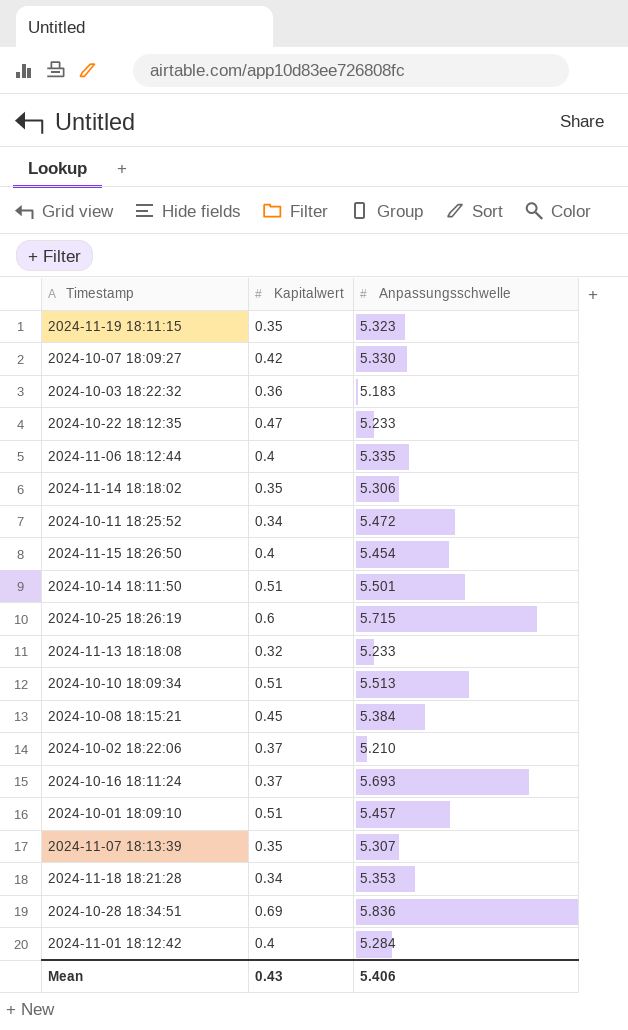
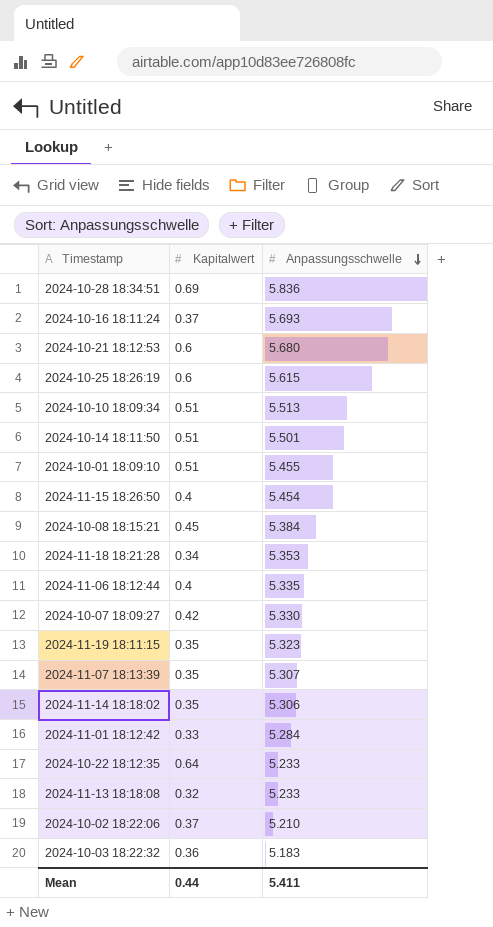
row order: none -> Anpassungsschwelle descending
row 2024-10-11 18:25:52: 0.34 | 5.472 -> none
row 2024-10-21 18:12:53: none -> 0.6 | 5.680
2024-10-25 18:26:19 | Anpassungsschwelle: 5.715 -> 5.615
2024-10-01 18:09:10 | Anpassungsschwelle: 5.457 -> 5.455
2024-11-01 18:12:42 | Kapitalwert: 0.4 -> 0.33
2024-10-22 18:12:35 | Kapitalwert: 0.47 -> 0.64
Mean | Kapitalwert: 0.43 -> 0.44
Mean | Anpassungsschwelle: 5.406 -> 5.411

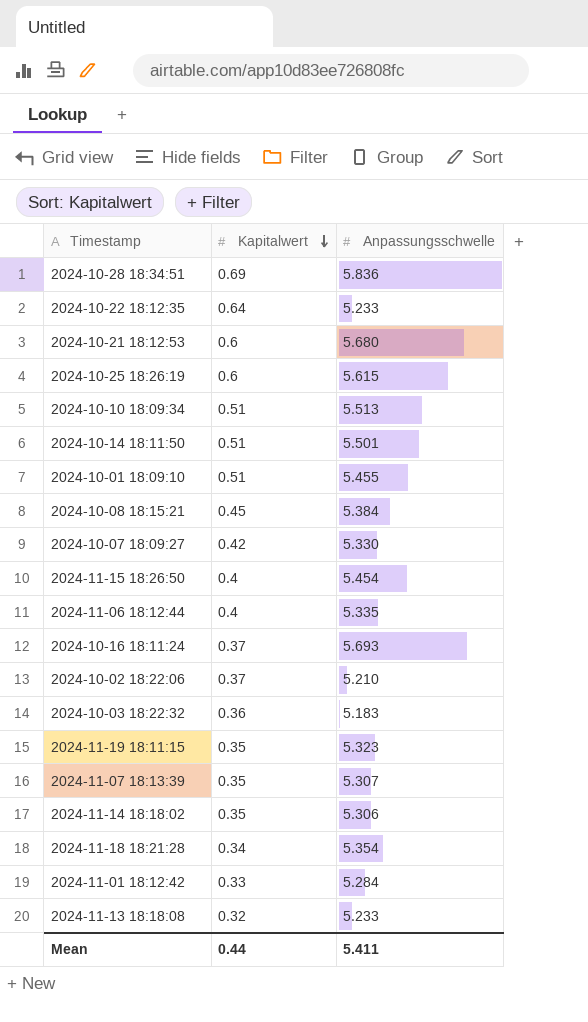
row order: Anpassungsschwelle descending -> Kapitalwert descending
2024-11-18 18:21:28 | Anpassungsschwelle: 5.353 -> 5.354

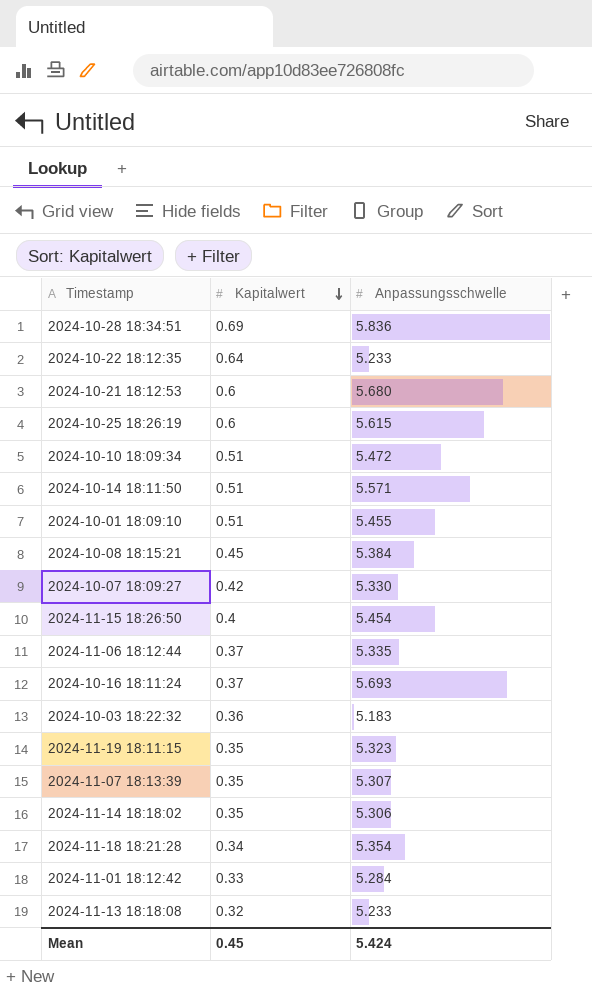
row 2024-10-02 18:22:06: 0.37 | 5.210 -> none
2024-10-10 18:09:34 | Anpassungsschwelle: 5.513 -> 5.472
2024-10-14 18:11:50 | Anpassungsschwelle: 5.501 -> 5.571
2024-11-06 18:12:44 | Kapitalwert: 0.4 -> 0.37
Mean | Kapitalwert: 0.44 -> 0.45
Mean | Anpassungsschwelle: 5.411 -> 5.424

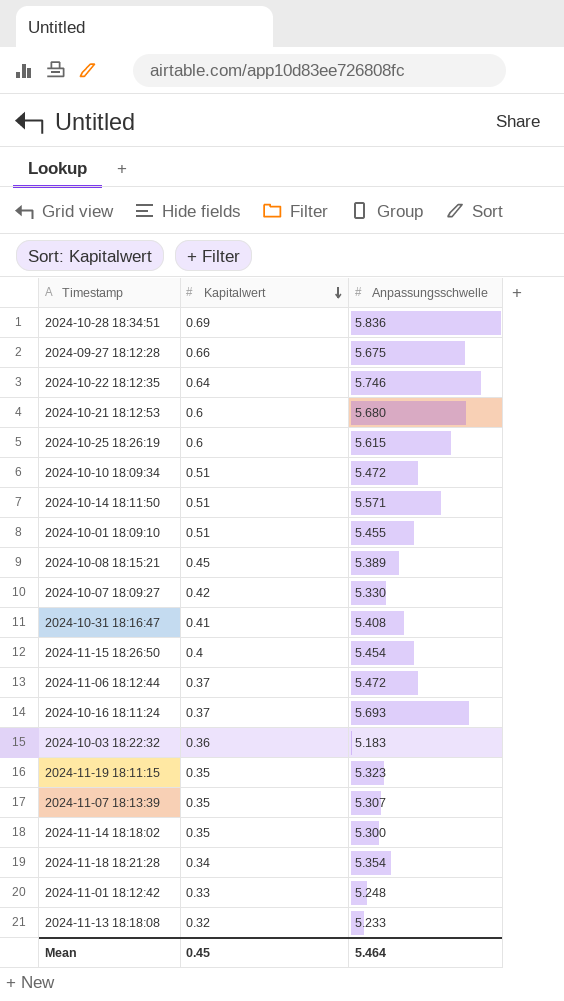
row 2024-09-27 18:12:28: none -> 0.66 | 5.675
2024-10-22 18:12:35 | Anpassungsschwelle: 5.233 -> 5.746
2024-10-08 18:15:21 | Anpassungsschwelle: 5.384 -> 5.389
row 2024-10-31 18:16:47: none -> 0.41 | 5.408
2024-11-06 18:12:44 | Anpassungsschwelle: 5.335 -> 5.472
2024-11-14 18:18:02 | Anpassungsschwelle: 5.306 -> 5.300
2024-11-01 18:12:42 | Anpassungsschwelle: 5.284 -> 5.248
Mean | Anpassungsschwelle: 5.424 -> 5.464

